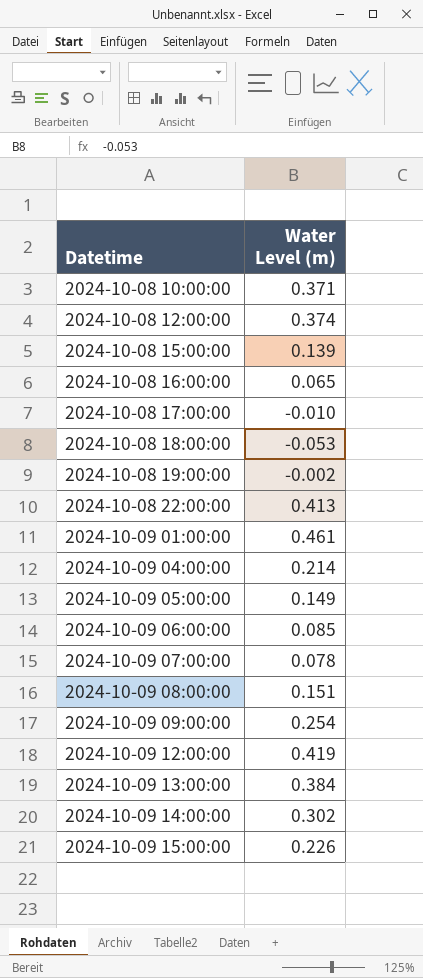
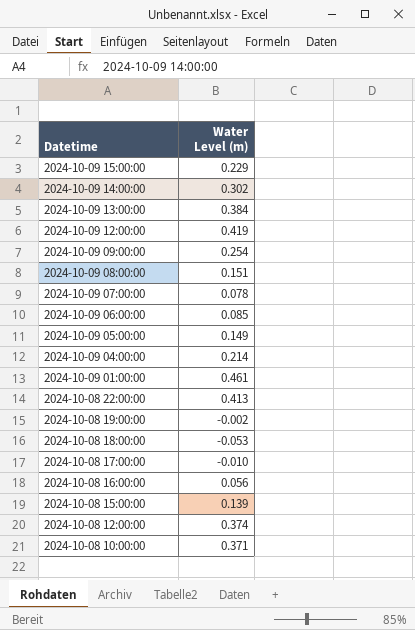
row order: Datetime ascending -> Datetime descending
2024-10-09 15:00:00 | Water Level (m): 0.226 -> 0.229
2024-10-08 16:00:00 | Water Level (m): 0.065 -> 0.056

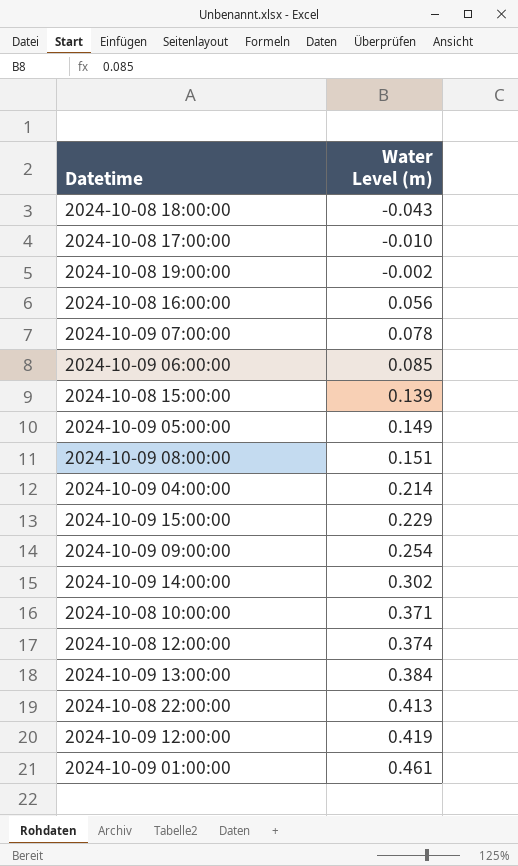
row order: Datetime descending -> Water Level (m) ascending
2024-10-08 18:00:00 | Water Level (m): -0.053 -> -0.043

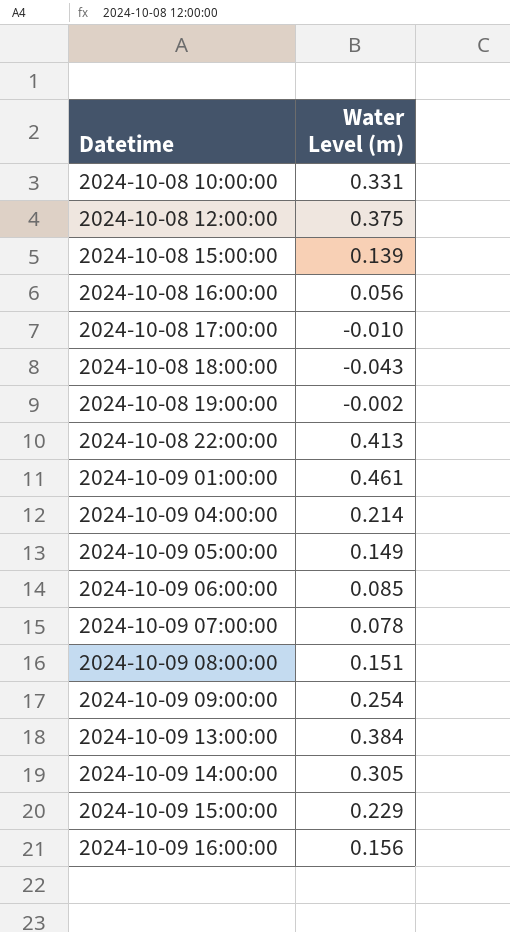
row order: Water Level (m) ascending -> Datetime ascending
row 2024-10-09 12:00:00: 0.419 -> none
2024-10-08 10:00:00 | Water Level (m): 0.371 -> 0.331
2024-10-08 12:00:00 | Water Level (m): 0.374 -> 0.375
2024-10-09 14:00:00 | Water Level (m): 0.302 -> 0.305
row 2024-10-09 16:00:00: none -> 0.156

